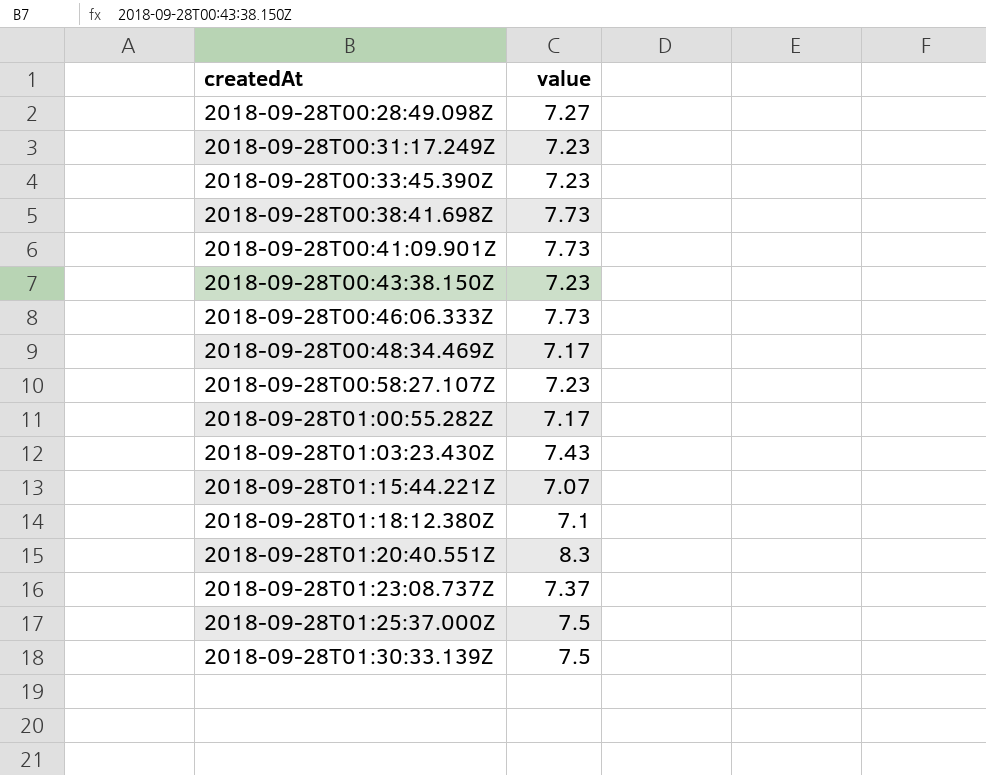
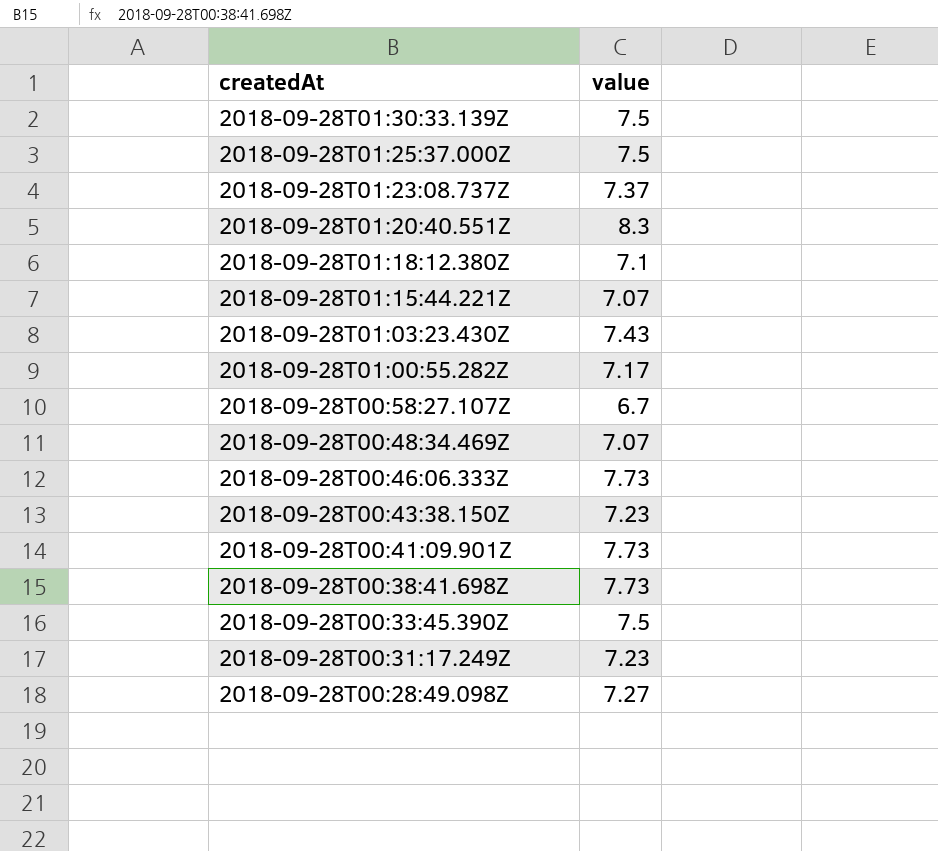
row order: createdAt ascending -> createdAt descending
2018-09-28T00:58:27.107Z | value: 7.23 -> 6.7
2018-09-28T00:48:34.469Z | value: 7.17 -> 7.07
2018-09-28T00:33:45.390Z | value: 7.23 -> 7.5

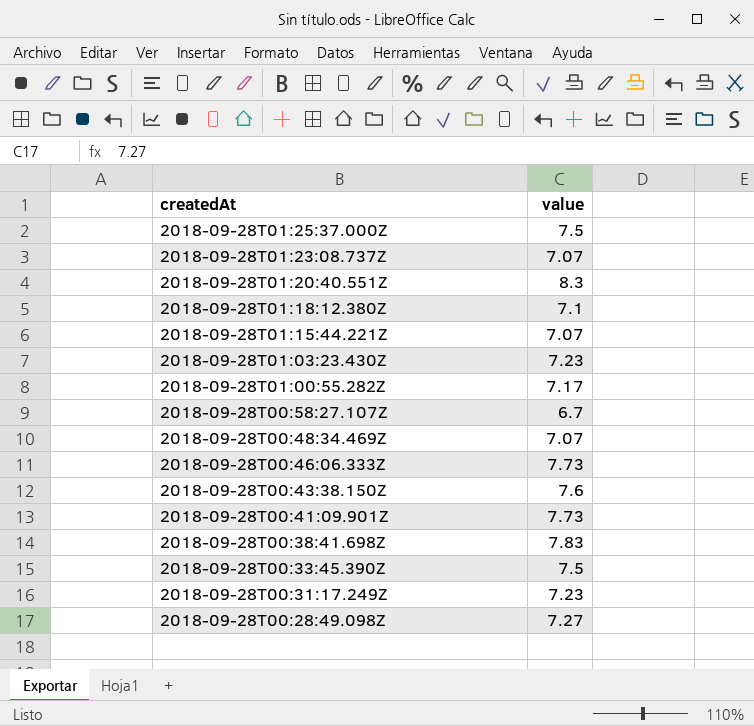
row 2018-09-28T01:30:33.139Z: 7.5 -> none
2018-09-28T01:23:08.737Z | value: 7.37 -> 7.07
2018-09-28T01:03:23.430Z | value: 7.43 -> 7.23
2018-09-28T00:43:38.150Z | value: 7.23 -> 7.6
2018-09-28T00:38:41.698Z | value: 7.73 -> 7.83

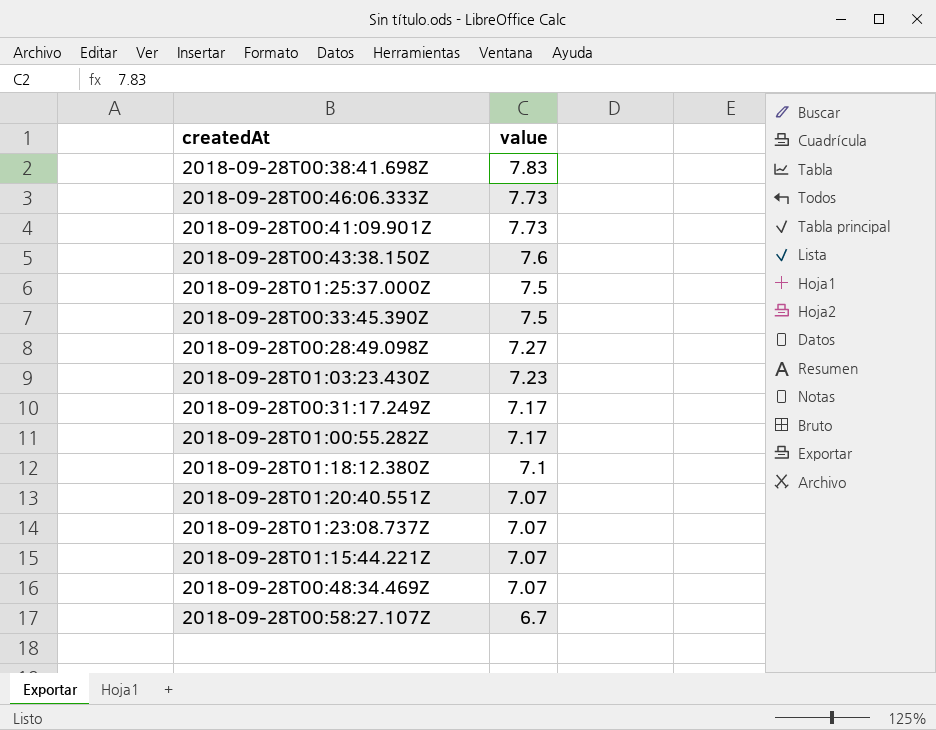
row order: createdAt descending -> value descending
2018-09-28T00:31:17.249Z | value: 7.23 -> 7.17
2018-09-28T01:20:40.551Z | value: 8.3 -> 7.07

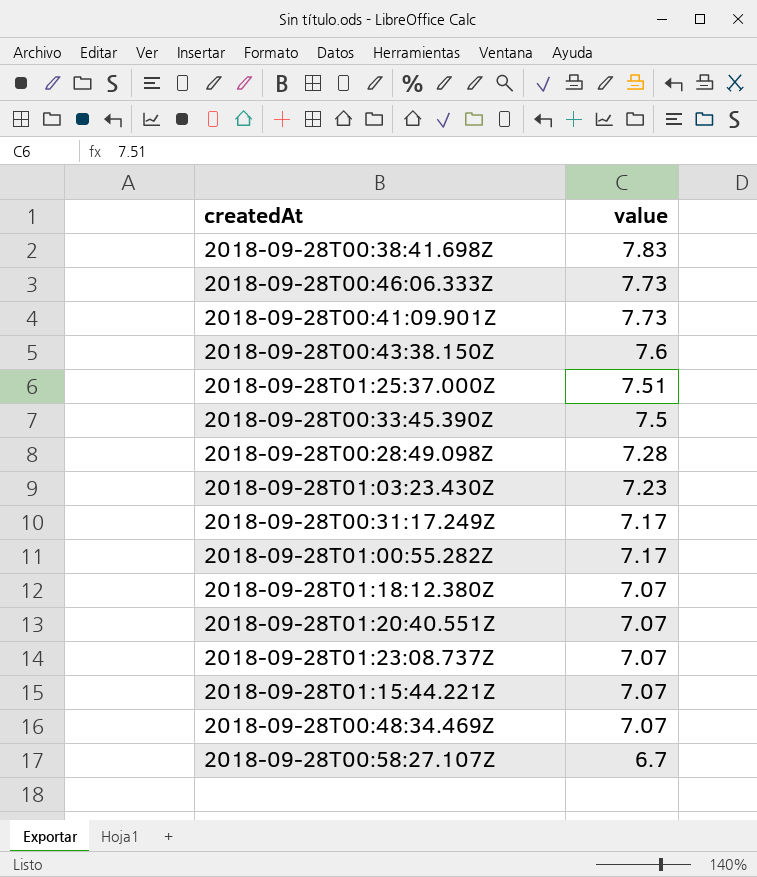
2018-09-28T01:25:37.000Z | value: 7.5 -> 7.51
2018-09-28T00:28:49.098Z | value: 7.27 -> 7.28
2018-09-28T01:18:12.380Z | value: 7.1 -> 7.07

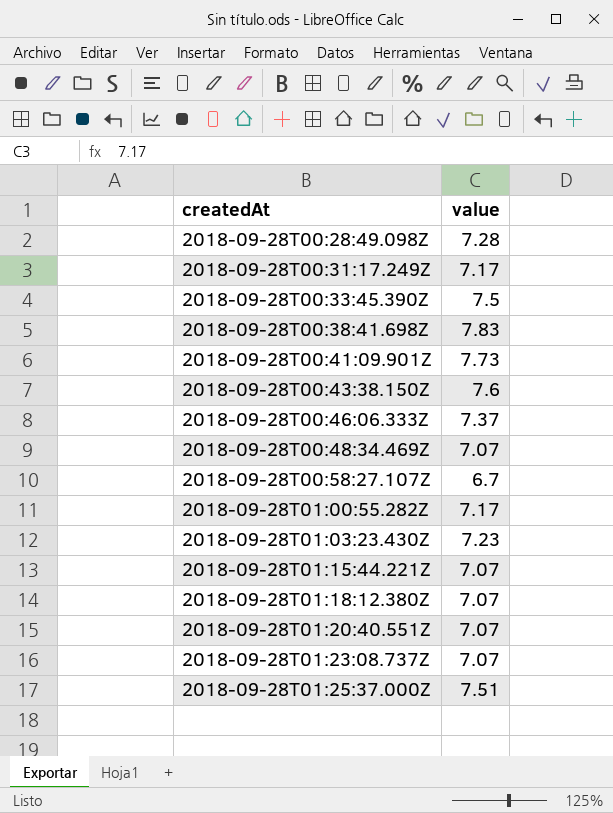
row order: value descending -> createdAt ascending
2018-09-28T00:46:06.333Z | value: 7.73 -> 7.37

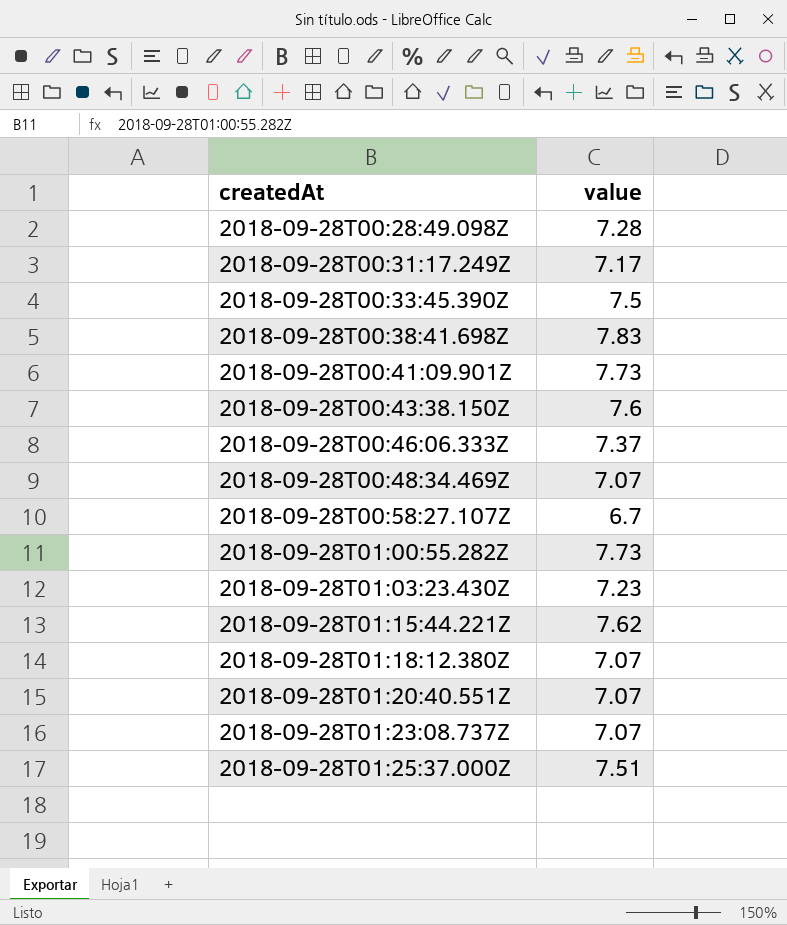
2018-09-28T01:00:55.282Z | value: 7.17 -> 7.73
2018-09-28T01:15:44.221Z | value: 7.07 -> 7.62

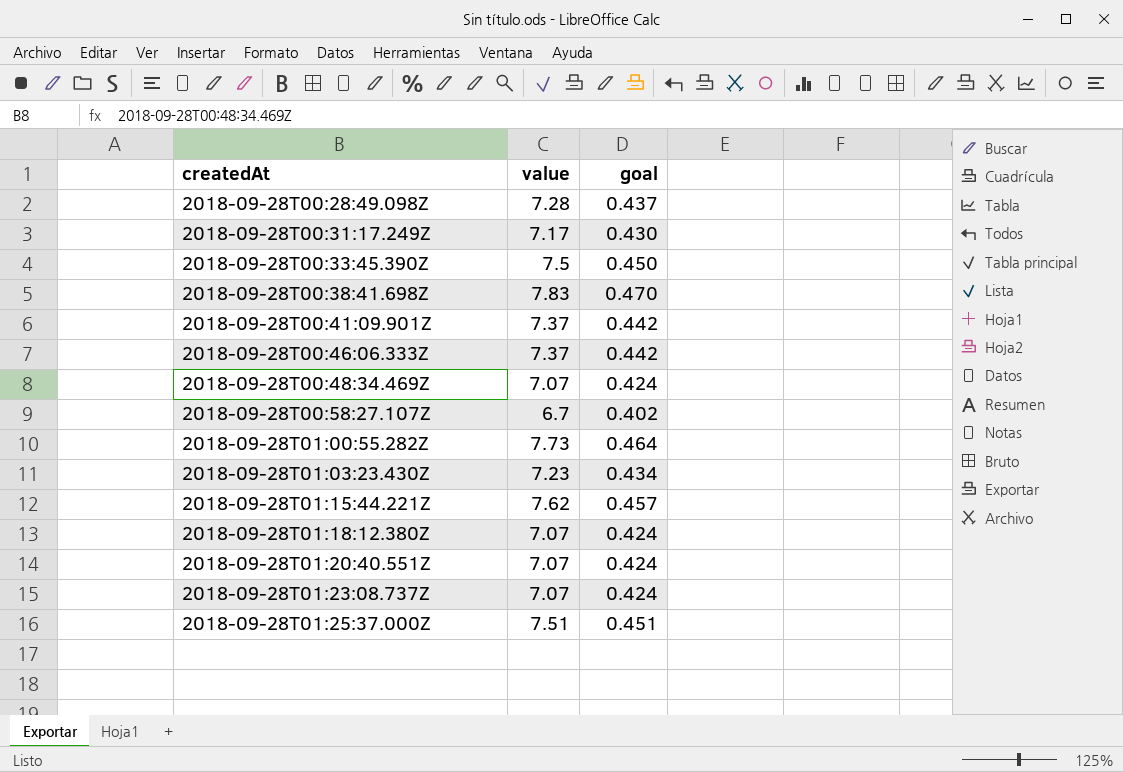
column goal | formula: none -> [value] * 0.06
row 2018-09-28T00:43:38.150Z: 7.6 -> none
2018-09-28T00:41:09.901Z | value: 7.73 -> 7.37

